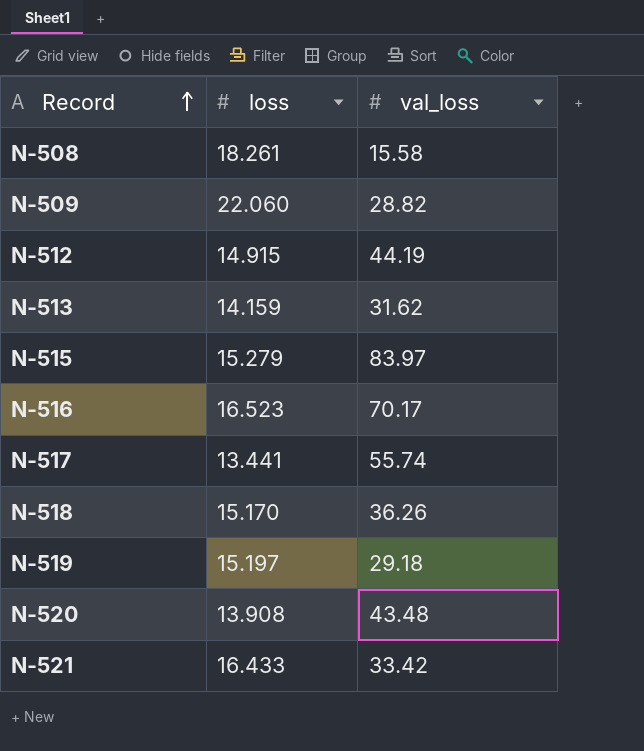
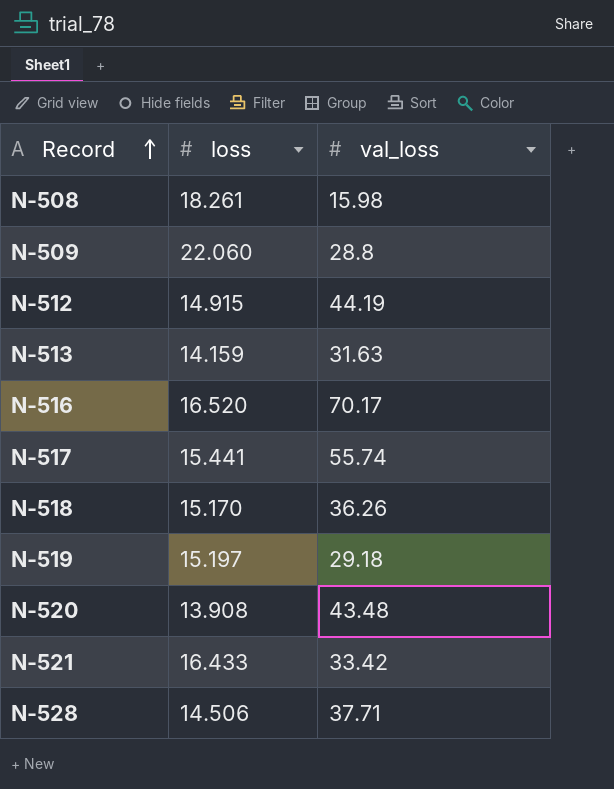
row N-515: 15.279 | 83.97 -> none
N-508 | val_loss: 15.58 -> 15.98
N-509 | val_loss: 28.82 -> 28.8
N-513 | val_loss: 31.62 -> 31.63
N-516 | loss: 16.523 -> 16.520
N-517 | loss: 13.441 -> 15.441
row N-528: none -> 14.506 | 37.71

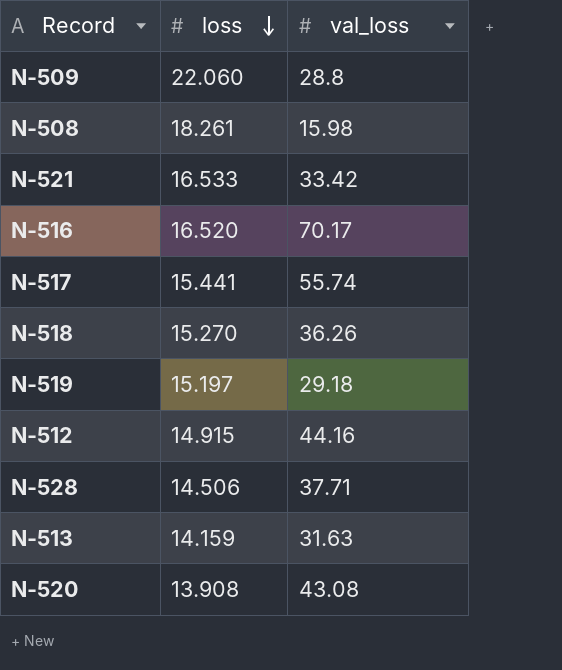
row order: Record ascending -> loss descending
N-521 | loss: 16.433 -> 16.533
N-518 | loss: 15.170 -> 15.270
N-512 | val_loss: 44.19 -> 44.16
N-520 | val_loss: 43.48 -> 43.08

